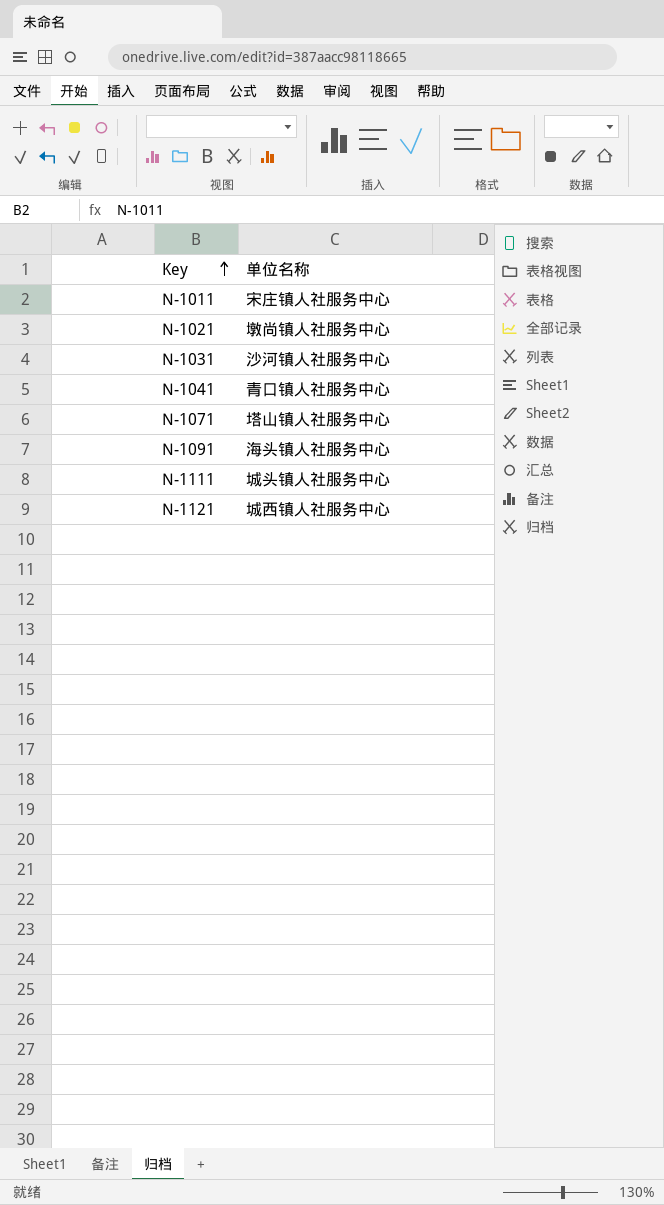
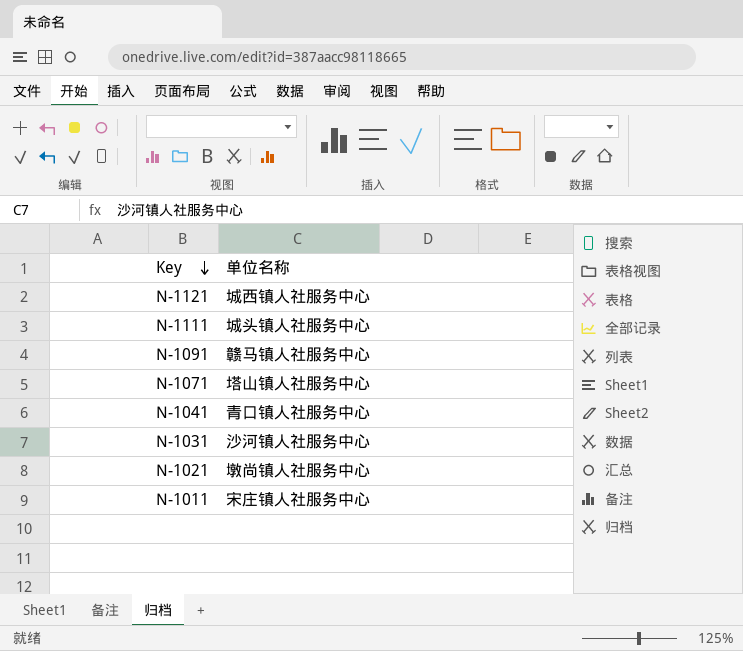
row order: Key ascending -> Key descending
N-1091 | 单位名称: 海头镇人社服务中心 -> 赣马镇人社服务中心

